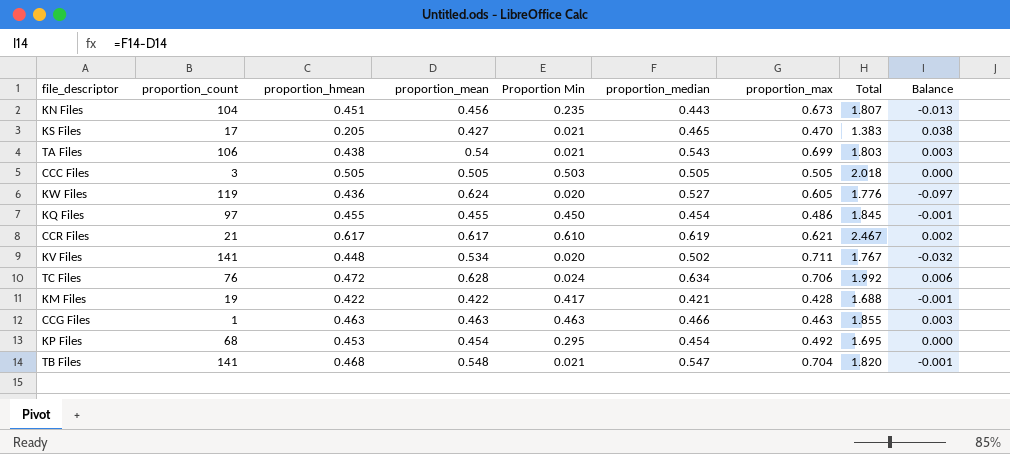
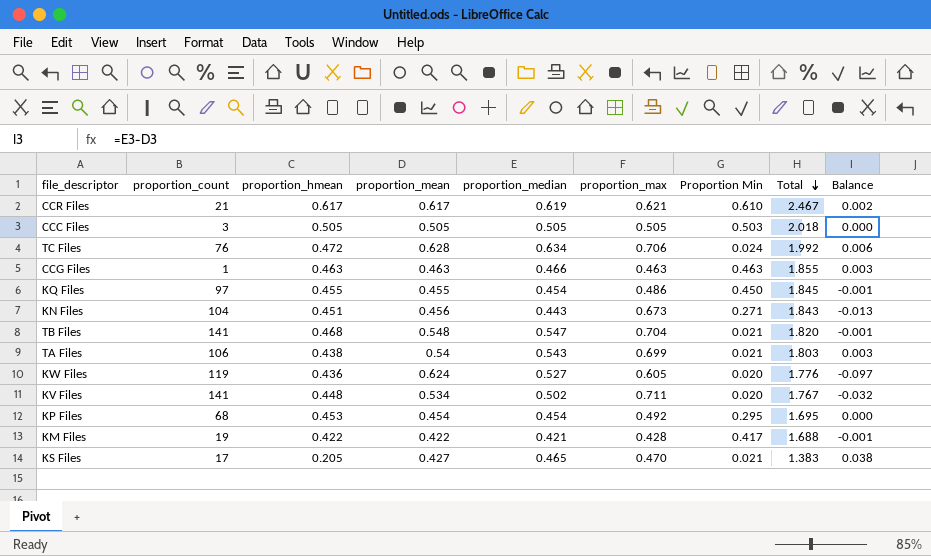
row order: none -> Total descending
column Proportion Min | position: 5 -> 7
KN Files | Proportion Min: 0.235 -> 0.271
KN Files | Total: 1.807 -> 1.843

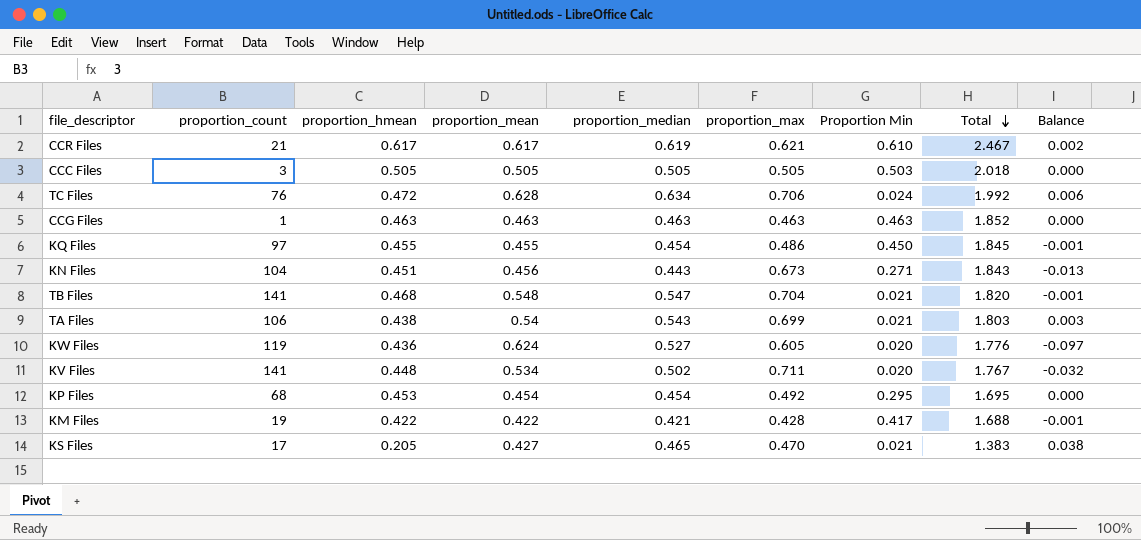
CCG Files | proportion_median: 0.466 -> 0.463
CCG Files | Total: 1.855 -> 1.852
CCG Files | Balance: 0.003 -> 0.000

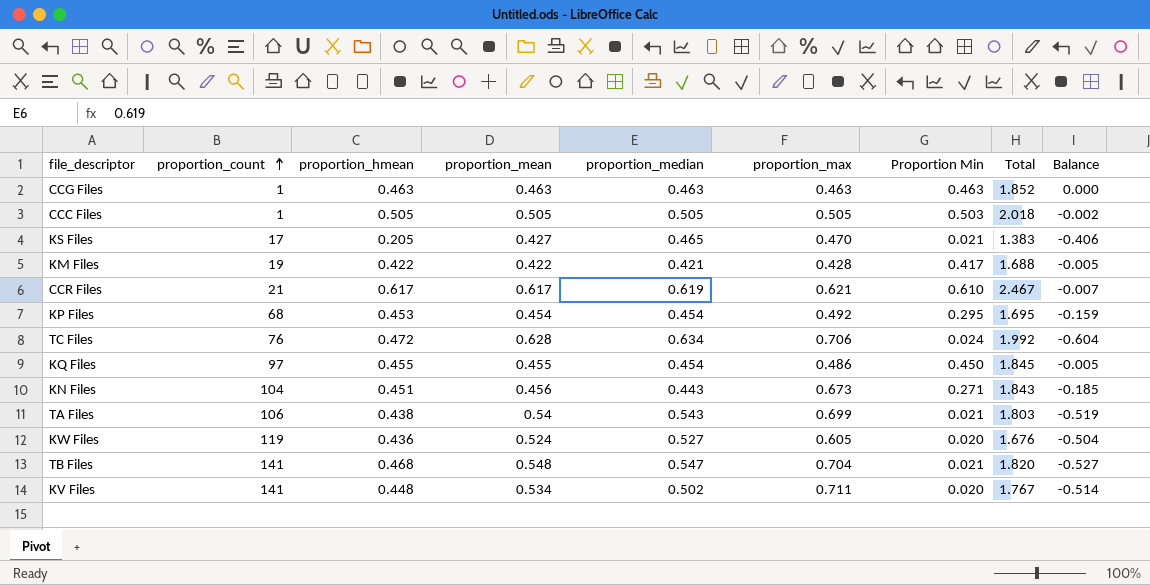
row order: Total descending -> proportion_count ascending
column Balance | formula: [proportion_median] - [proportion_mean] -> [Proportion Min] - [proportion_mean]
CCC Files | proportion_count: 3 -> 1
KW Files | proportion_mean: 0.624 -> 0.524
KW Files | Total: 1.776 -> 1.676

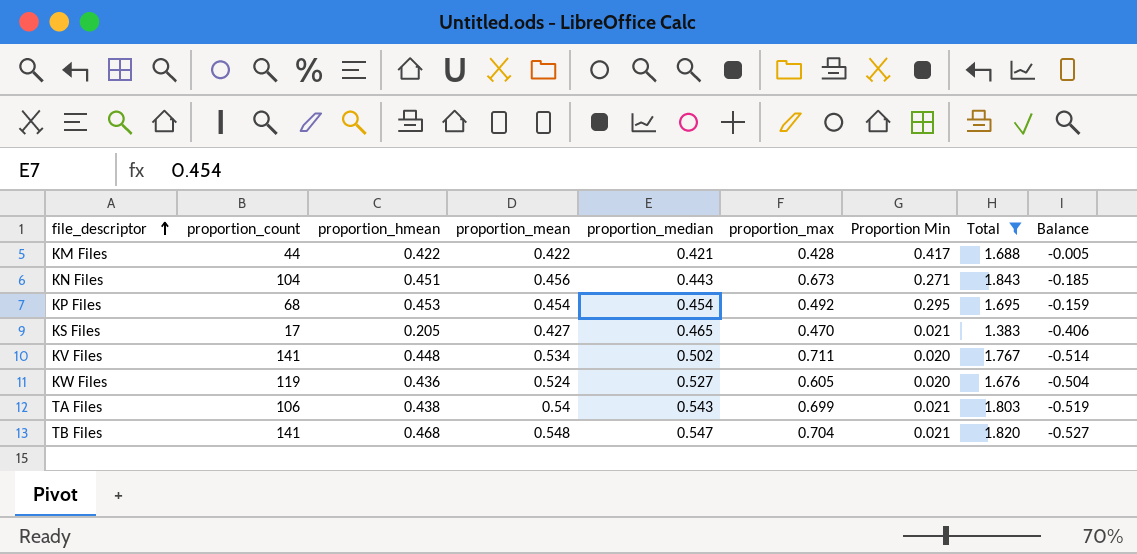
filter: none -> Total <= 1.843
row order: proportion_count ascending -> file_descriptor ascending
KM Files | proportion_count: 19 -> 44

